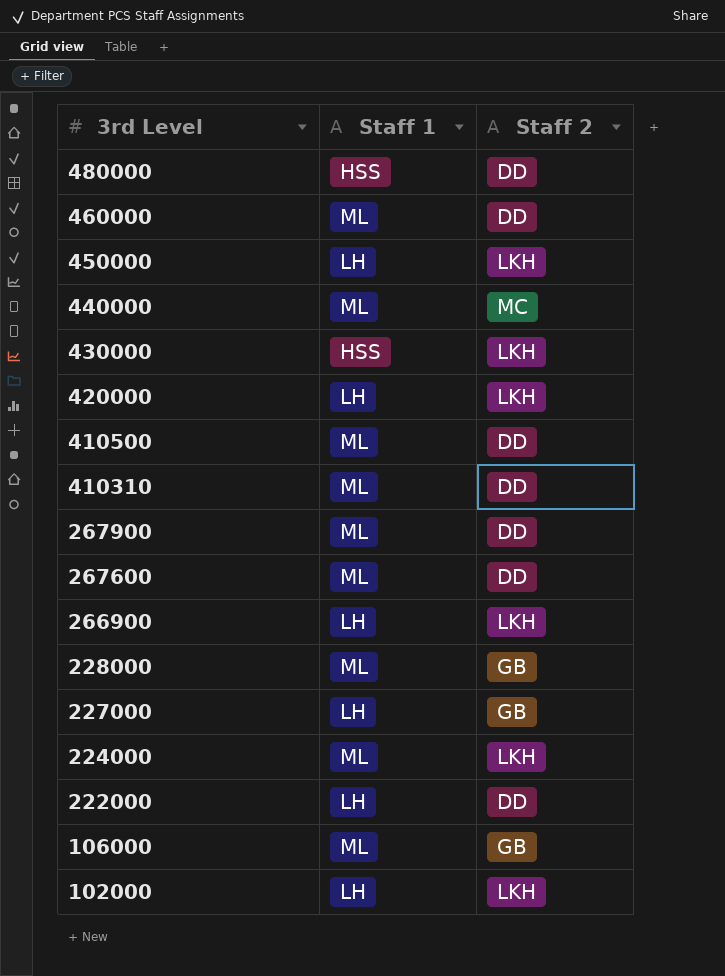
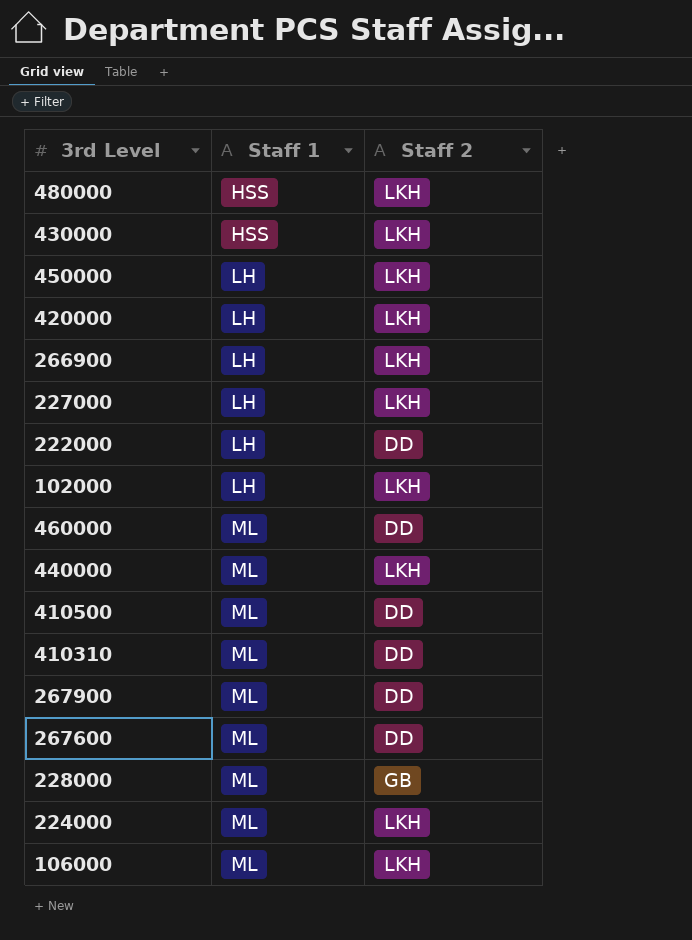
row order: 3rd Level descending -> Staff 1 ascending
480000 | Staff 2: DD -> LKH
227000 | Staff 2: GB -> LKH
440000 | Staff 2: MC -> LKH
106000 | Staff 2: GB -> LKH

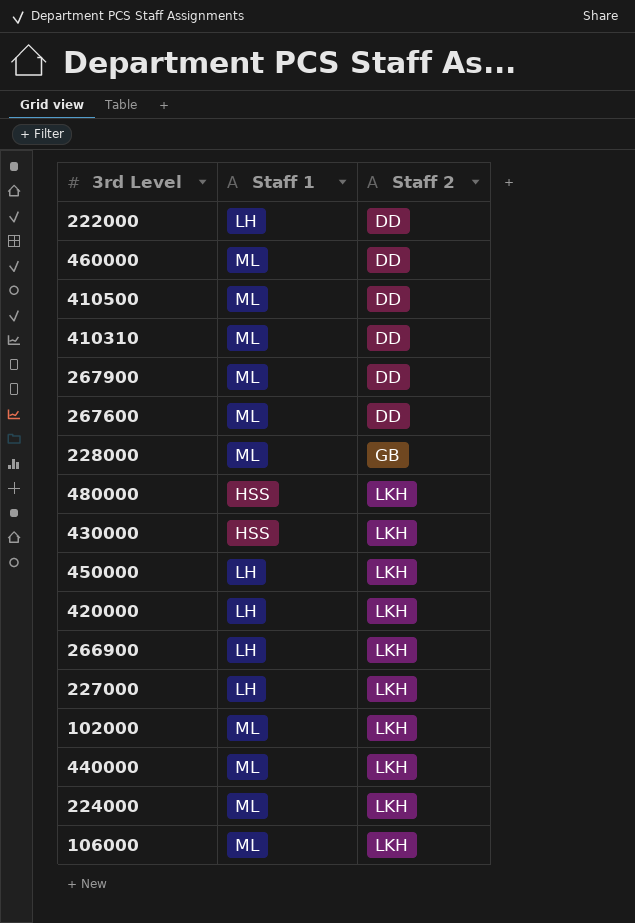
row order: Staff 1 ascending -> Staff 2 ascending
102000 | Staff 1: LH -> ML

